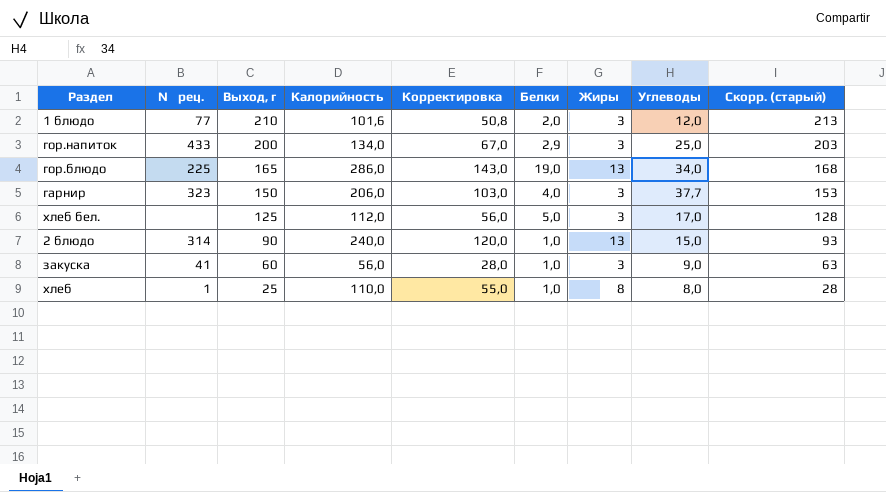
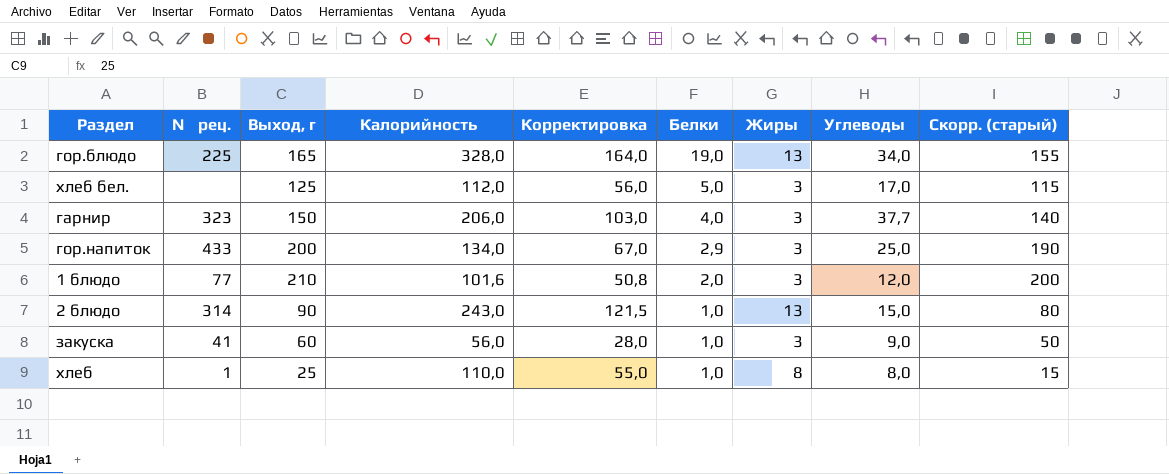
row order: Выход, г descending -> Белки descending
column Скорр. (старый) | formula: [Выход, г] + 3 -> [Выход, г] - 10
гор.блюдо | Калорийность: 286,0 -> 328,0
гор.блюдо | Корректировка: 143,0 -> 164,0
2 блюдо | Калорийность: 240,0 -> 243,0
2 блюдо | Корректировка: 120,0 -> 121,5

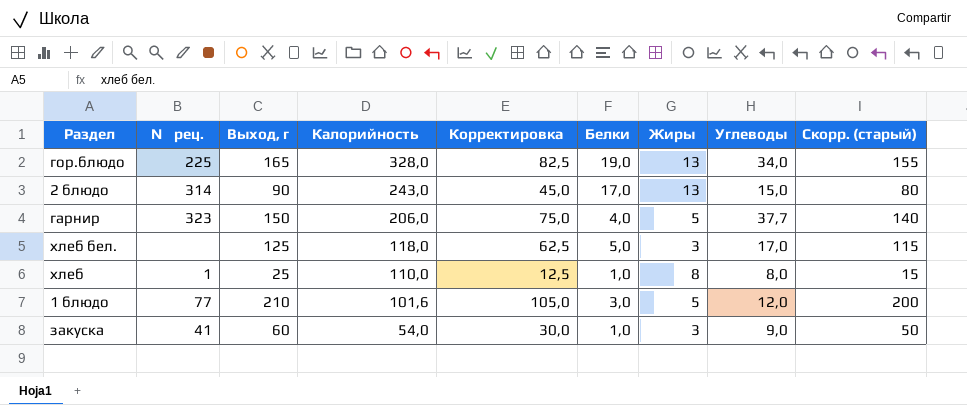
row order: Белки descending -> Калорийность descending
column Корректировка | formula: [Калорийность] * 0,5 -> [Выход, г] * 0,5
row гор.напиток: 433 | 200 | 134,0 | 67,0 | 2,9 | 3 | 25,0 | 190 -> none
2 блюдо | Белки: 1,0 -> 17,0
гарнир | Жиры: 3 -> 5
хлеб бел. | Калорийность: 112,0 -> 118,0
1 блюдо | Белки: 2,0 -> 3,0
1 блюдо | Жиры: 3 -> 5
закуска | Калорийность: 56,0 -> 54,0

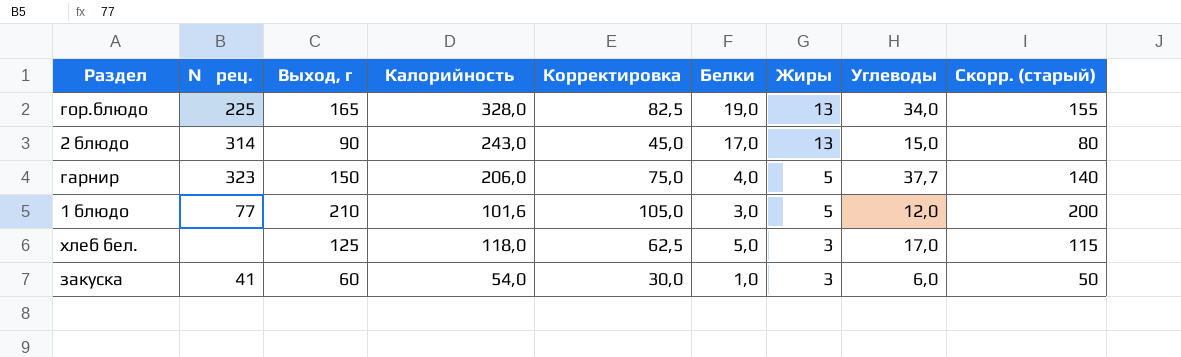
row order: Калорийность descending -> Жиры descending
row хлеб: 1 | 25 | 110,0 | 12,5 | 1,0 | 8 | 8,0 | 15 -> none
закуска | Углеводы: 9,0 -> 6,0

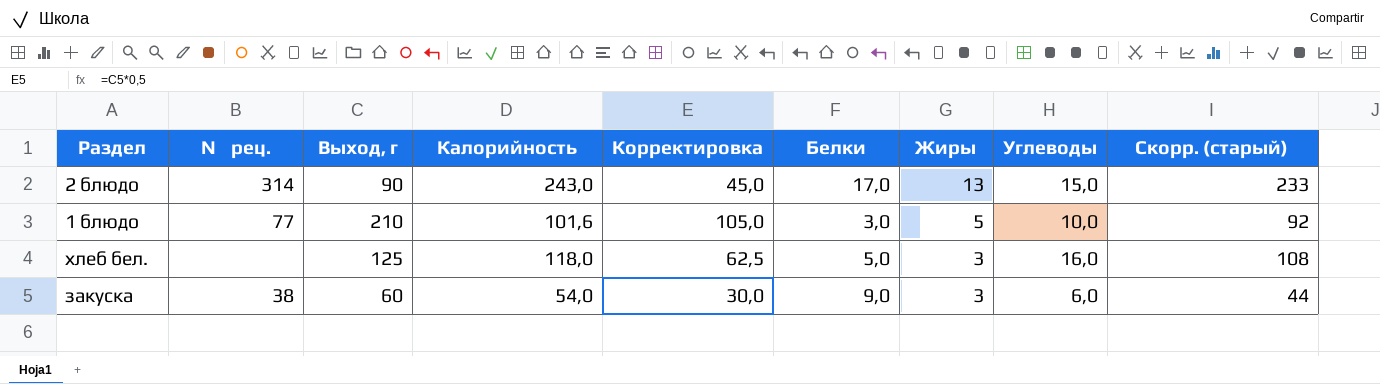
column Скорр. (старый) | formula: [Выход, г] - 10 -> [Калорийность] - 10
row гор.блюдо: 225 | 165 | 328,0 | 82,5 | 19,0 | 13 | 34,0 | 155 -> none
row гарнир: 323 | 150 | 206,0 | 75,0 | 4,0 | 5 | 37,7 | 140 -> none
1 блюдо | Углеводы: 12,0 -> 10,0
хлеб бел. | Углеводы: 17,0 -> 16,0
закуска | № рец.: 41 -> 38
закуска | Белки: 1,0 -> 9,0

